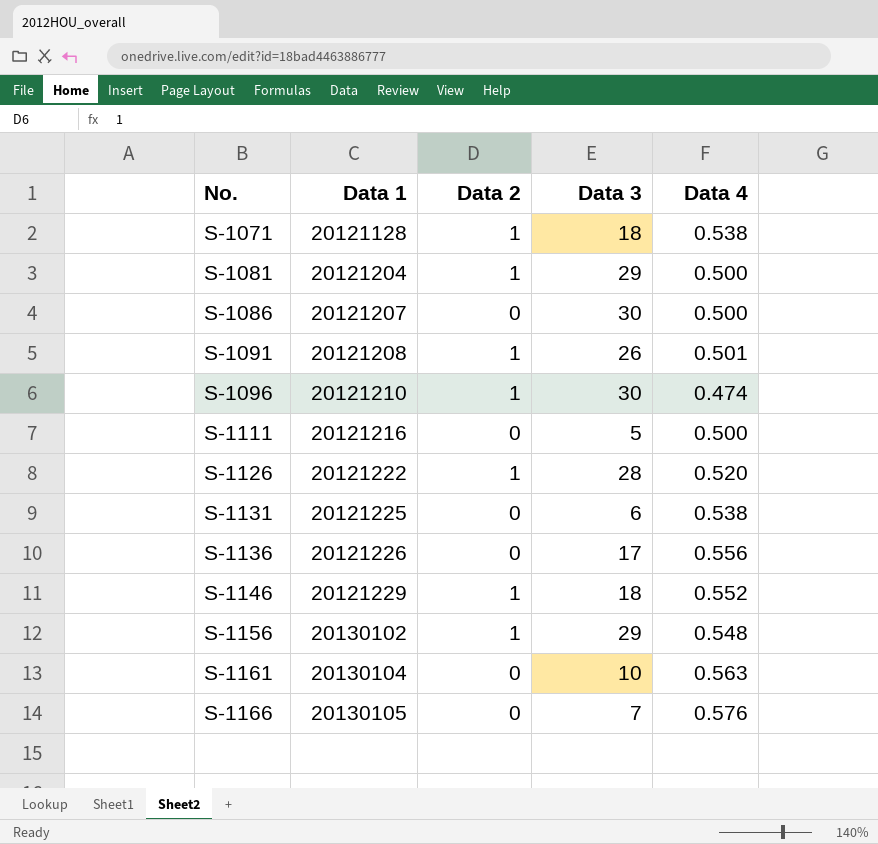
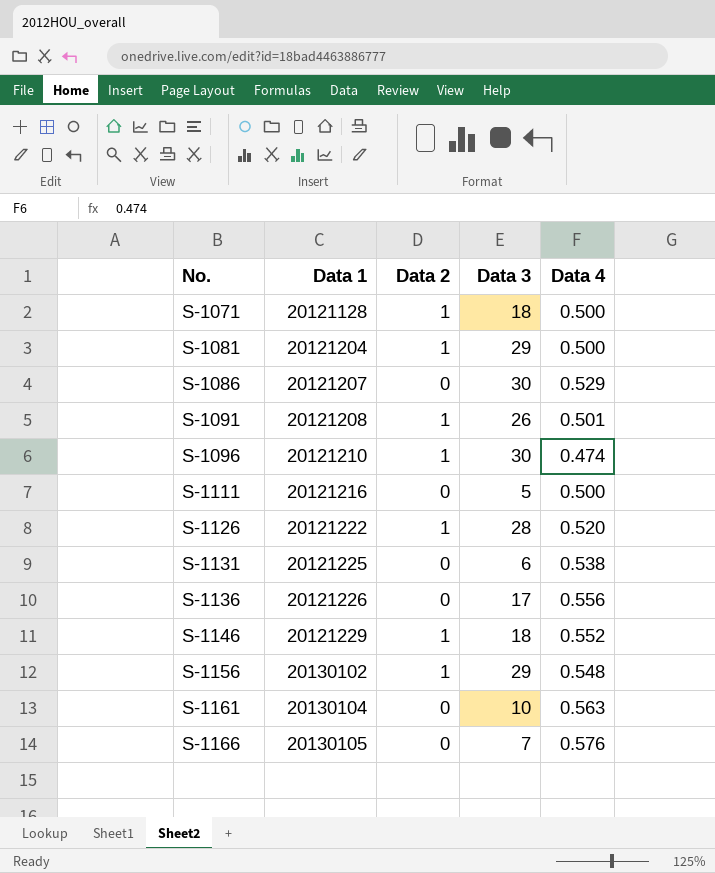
S-1071 | Data 4: 0.538 -> 0.500
S-1086 | Data 4: 0.500 -> 0.529

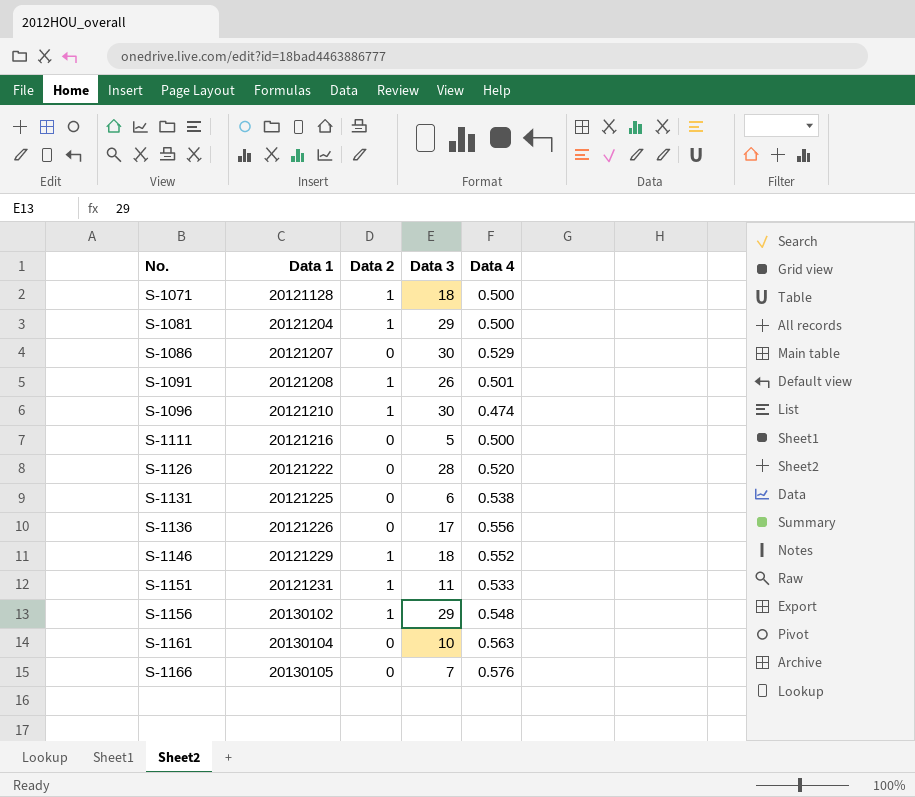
S-1126 | Data 2: 1 -> 0
row S-1151: none -> 20121231 | 1 | 11 | 0.533

